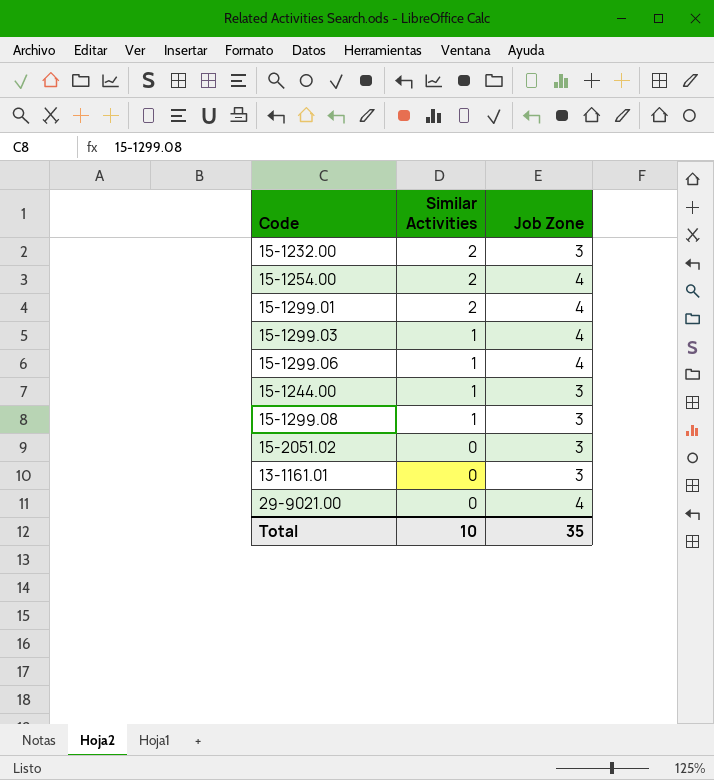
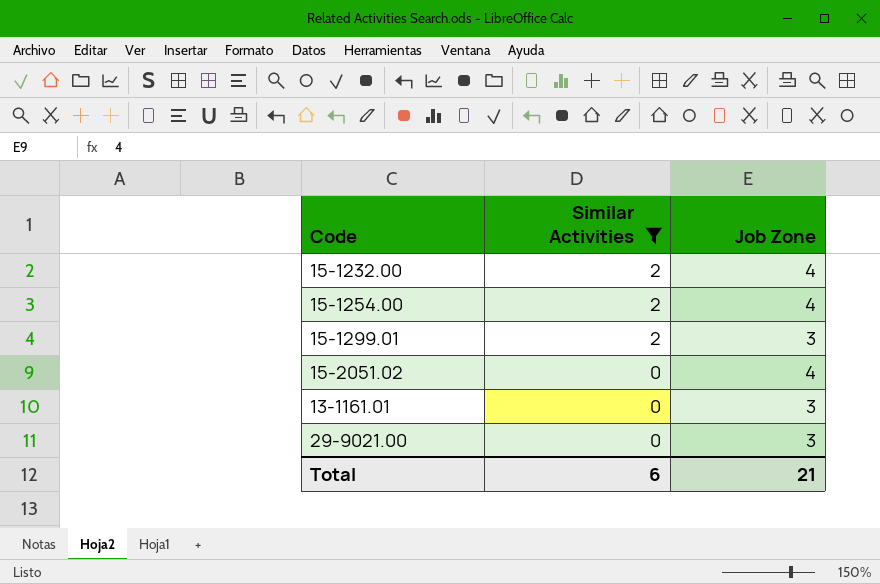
filter: none -> Similar Activities != 1
15-1232.00 | Job Zone: 3 -> 4
15-1299.01 | Job Zone: 4 -> 3
15-2051.02 | Job Zone: 3 -> 4
29-9021.00 | Job Zone: 4 -> 3
Total | Similar Activities: 10 -> 6
Total | Job Zone: 35 -> 21

